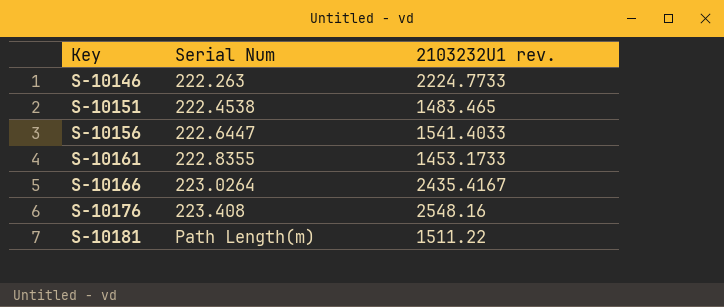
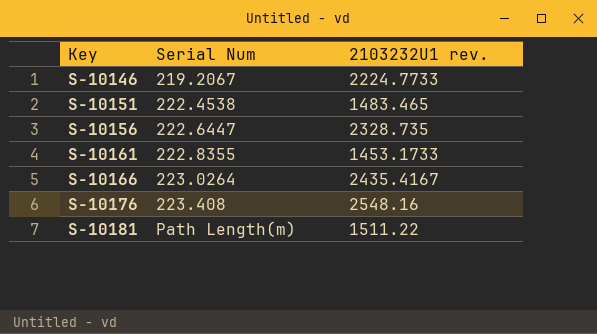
S-10146 | Serial Num: 222.263 -> 219.2067
S-10156 | 2103232U1 rev.: 1541.4033 -> 2328.735

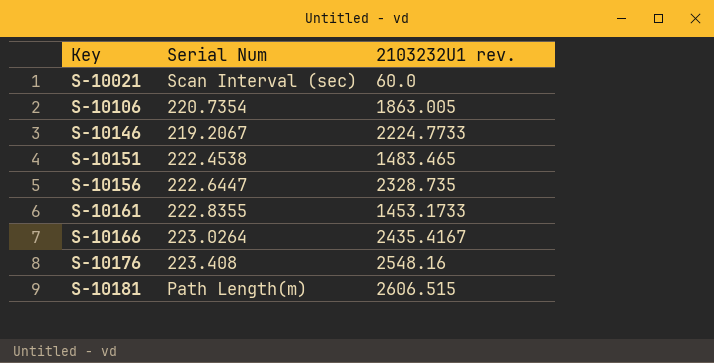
row S-10021: none -> Scan Interval (sec) | 60.0
row S-10106: none -> 220.7354 | 1863.005
S-10181 | 2103232U1 rev.: 1511.22 -> 2606.515

